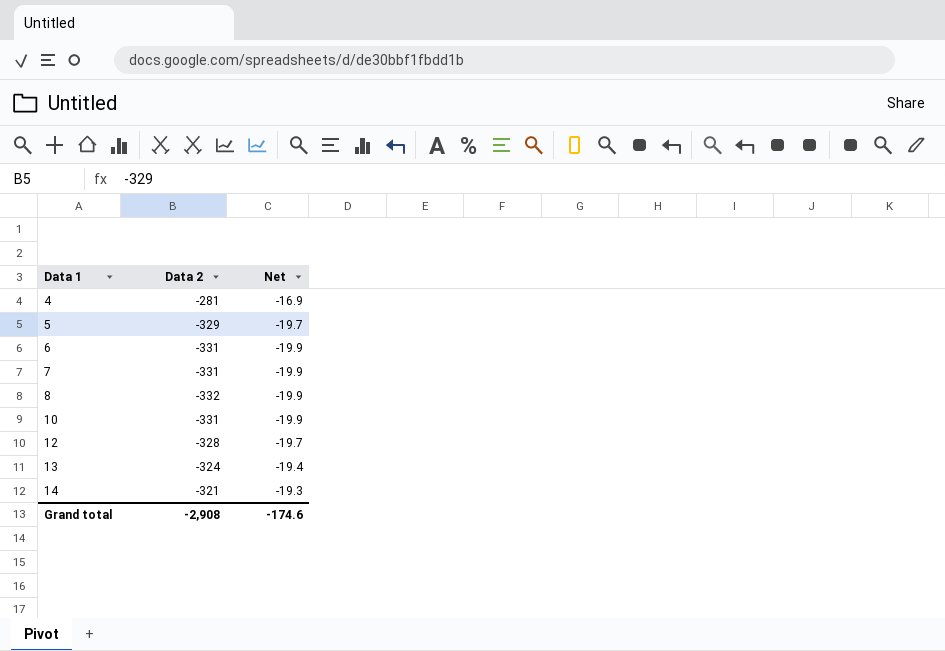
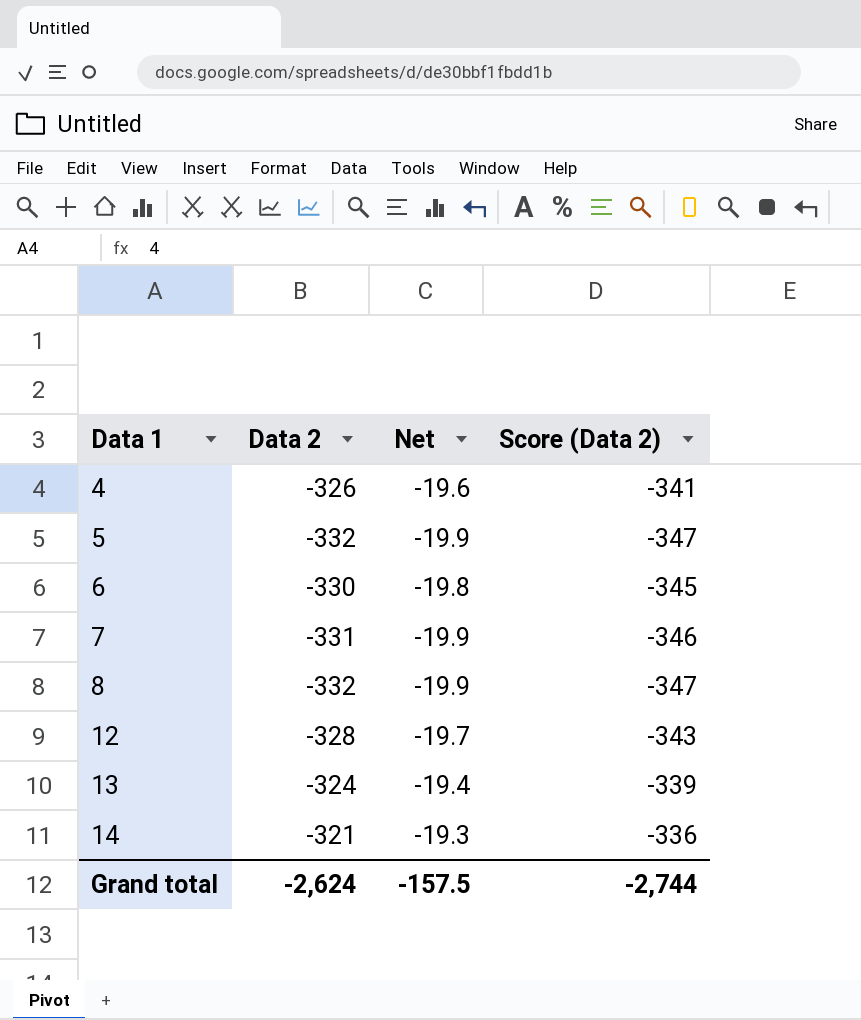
column Score (Data 2) | formula: none -> [Data 2] - 15
row 10: -331 | -19.9 -> none
4 | Data 2: -281 -> -326
4 | Net: -16.9 -> -19.6
5 | Data 2: -329 -> -332
5 | Net: -19.7 -> -19.9
6 | Data 2: -331 -> -330
6 | Net: -19.9 -> -19.8
Grand total | Data 2: -2,908 -> -2,624
Grand total | Net: -174.6 -> -157.5

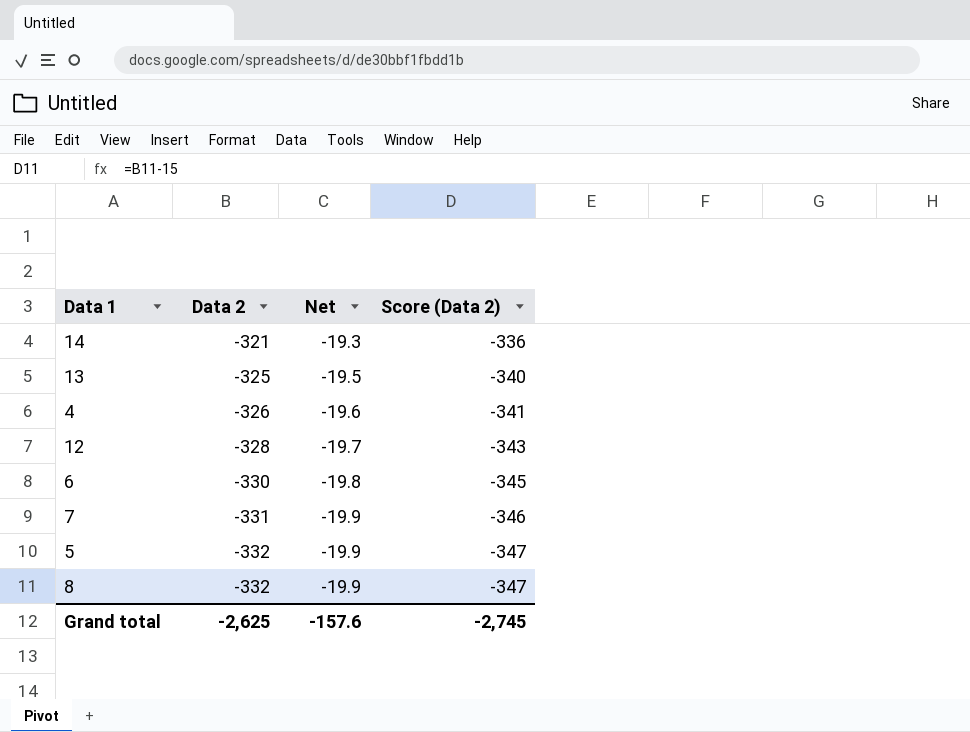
row order: Data 1 ascending -> Data 2 descending
13 | Data 2: -324 -> -325
13 | Net: -19.4 -> -19.5
13 | Score (Data 2): -339 -> -340
Grand total | Data 2: -2,624 -> -2,625
Grand total | Net: -157.5 -> -157.6
Grand total | Score (Data 2): -2,744 -> -2,745

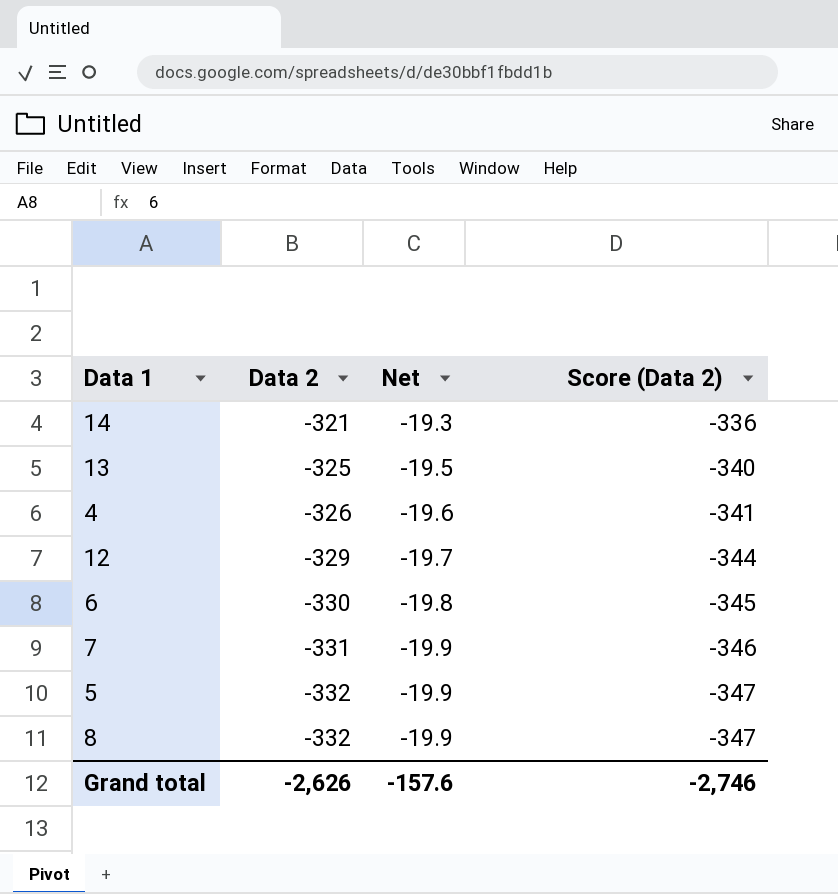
12 | Data 2: -328 -> -329
12 | Score (Data 2): -343 -> -344
Grand total | Data 2: -2,625 -> -2,626
Grand total | Score (Data 2): -2,745 -> -2,746

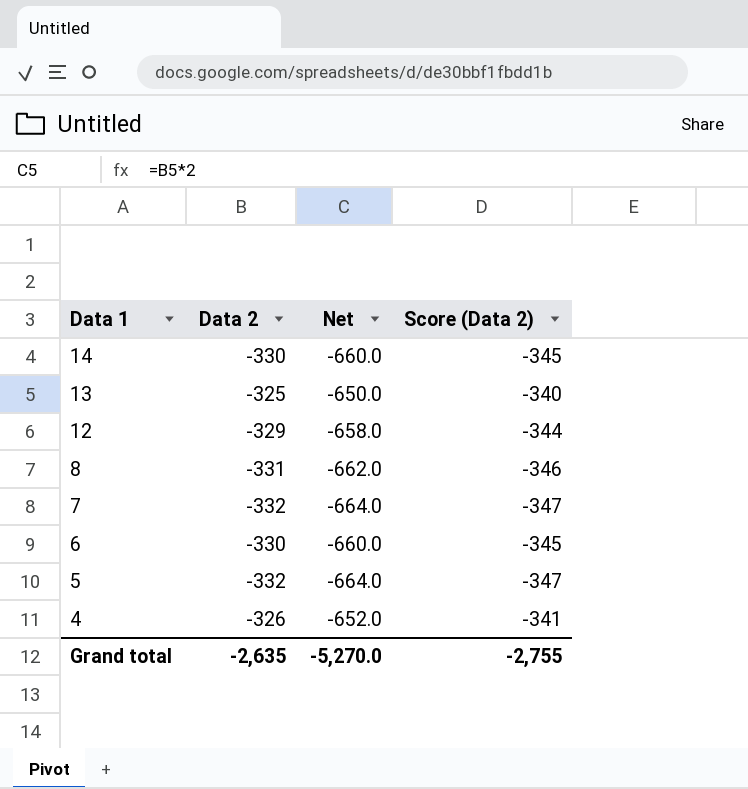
row order: Data 2 descending -> Data 1 descending
column Net | formula: [Data 2] * 0.06 -> [Data 2] * 2
14 | Data 2: -321 -> -330
14 | Score (Data 2): -336 -> -345
8 | Data 2: -332 -> -331
8 | Score (Data 2): -347 -> -346
7 | Data 2: -331 -> -332
7 | Score (Data 2): -346 -> -347
Grand total | Data 2: -2,626 -> -2,635
Grand total | Net: -157.6 -> -5,270.0
Grand total | Score (Data 2): -2,746 -> -2,755

